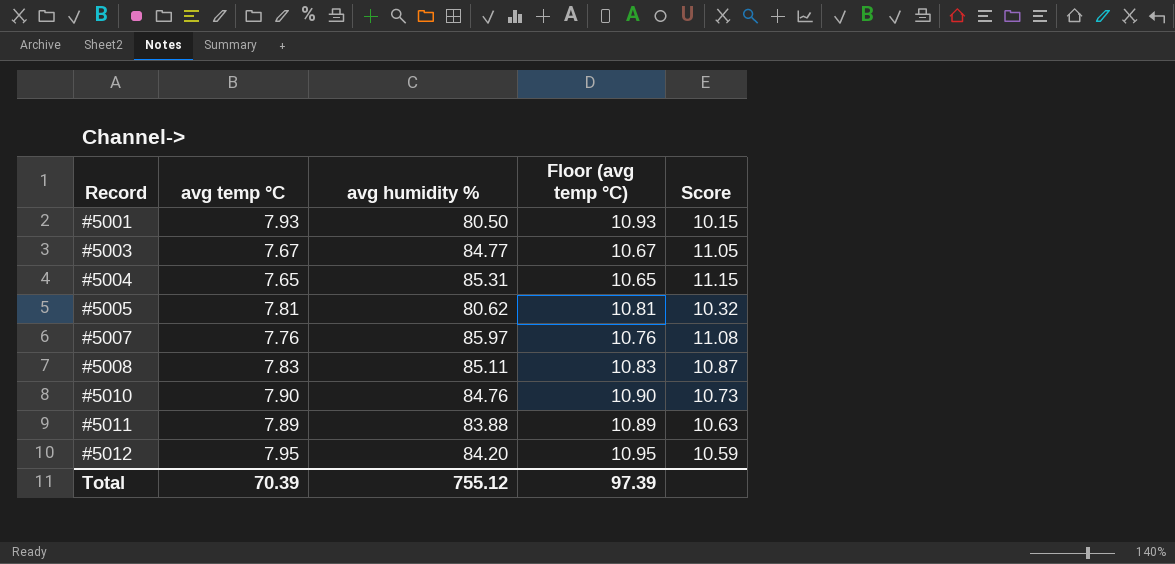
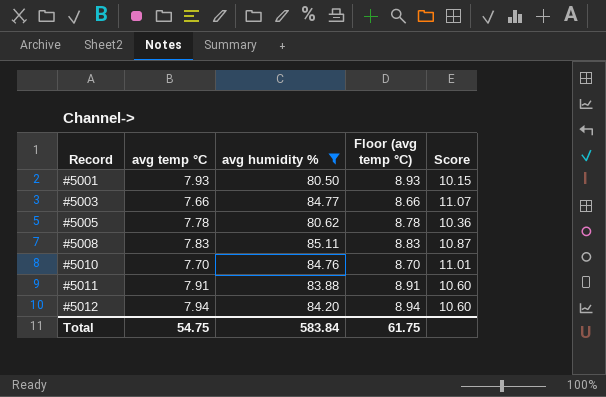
filter: none -> avg humidity % <= 85.11
column Floor (avg temp °C) | formula: [avg temp °C] + 3 -> [avg temp °C] + 1
#5003 | avg temp °C: 7.67 -> 7.66
#5003 | Score: 11.05 -> 11.07
#5005 | avg temp °C: 7.81 -> 7.78
#5005 | Score: 10.32 -> 10.36
#5010 | avg temp °C: 7.90 -> 7.70
#5010 | Score: 10.73 -> 11.01
#5011 | avg temp °C: 7.89 -> 7.91
#5011 | Score: 10.63 -> 10.60
#5012 | avg temp °C: 7.95 -> 7.94
#5012 | Score: 10.59 -> 10.60
Total | avg temp °C: 70.39 -> 54.75
Total | avg humidity %: 755.12 -> 583.84
Total | Floor (avg temp °C): 97.39 -> 61.75

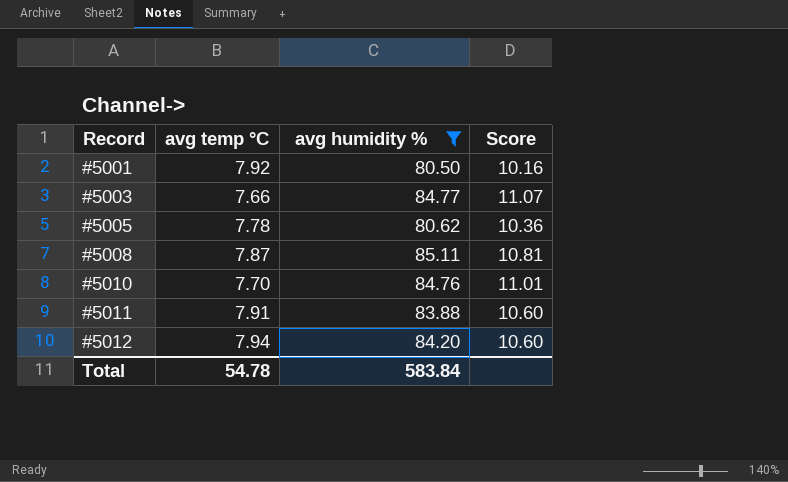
column Floor (avg temp °C) | formula: [avg temp °C] + 1 -> none
#5001 | avg temp °C: 7.93 -> 7.92
#5001 | Score: 10.15 -> 10.16
#5008 | avg temp °C: 7.83 -> 7.87
#5008 | Score: 10.87 -> 10.81
Total | avg temp °C: 54.75 -> 54.78

